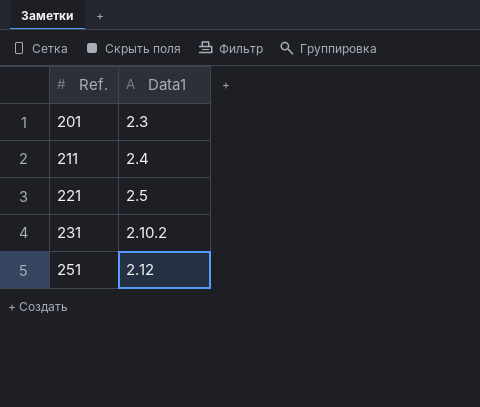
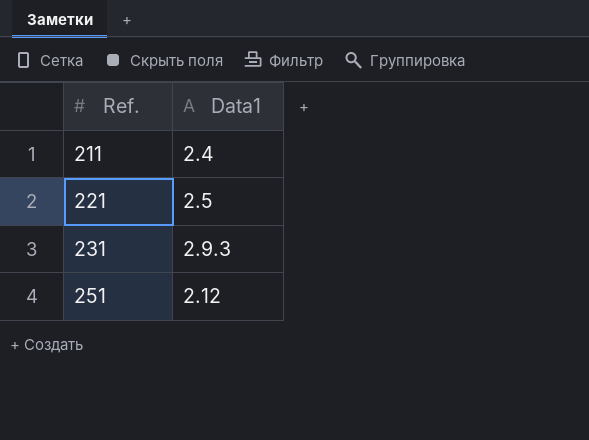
row 201: 2.3 -> none
231 | Data1: 2.10.2 -> 2.9.3

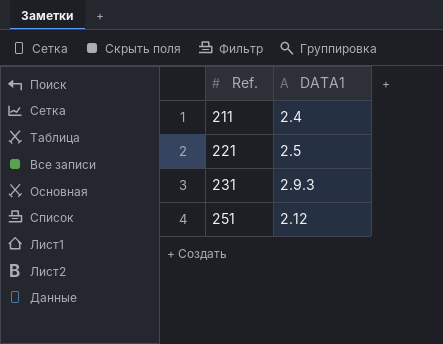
column name: Data1 -> DATA1

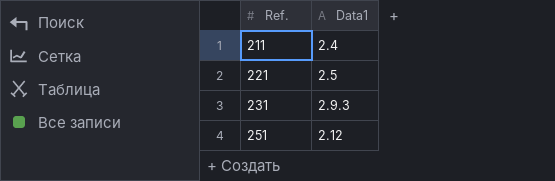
column name: DATA1 -> Data1

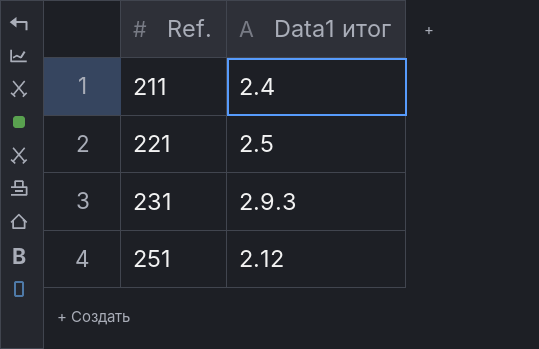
column name: Data1 -> Data1 итог

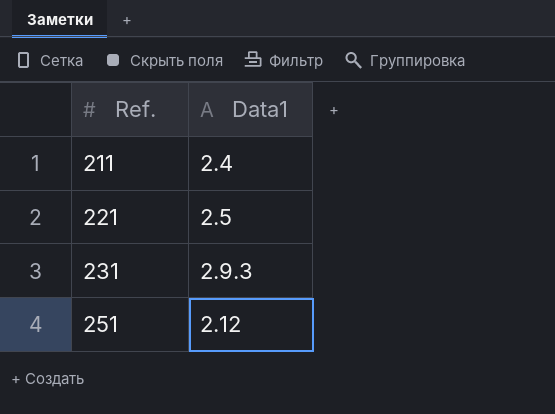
column name: Data1 итог -> Data1

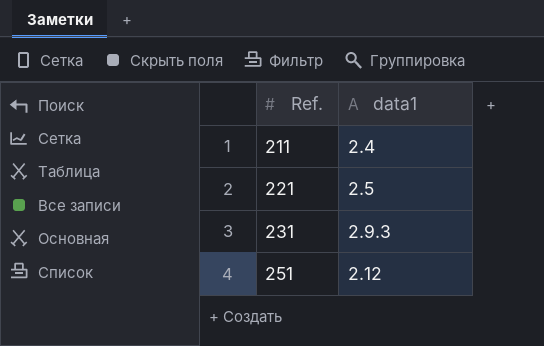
column name: Data1 -> data1

